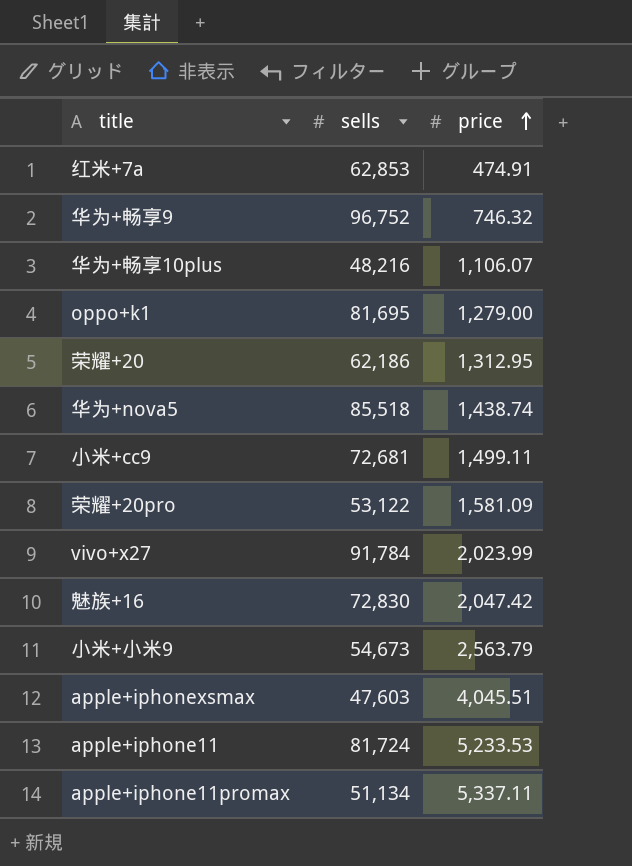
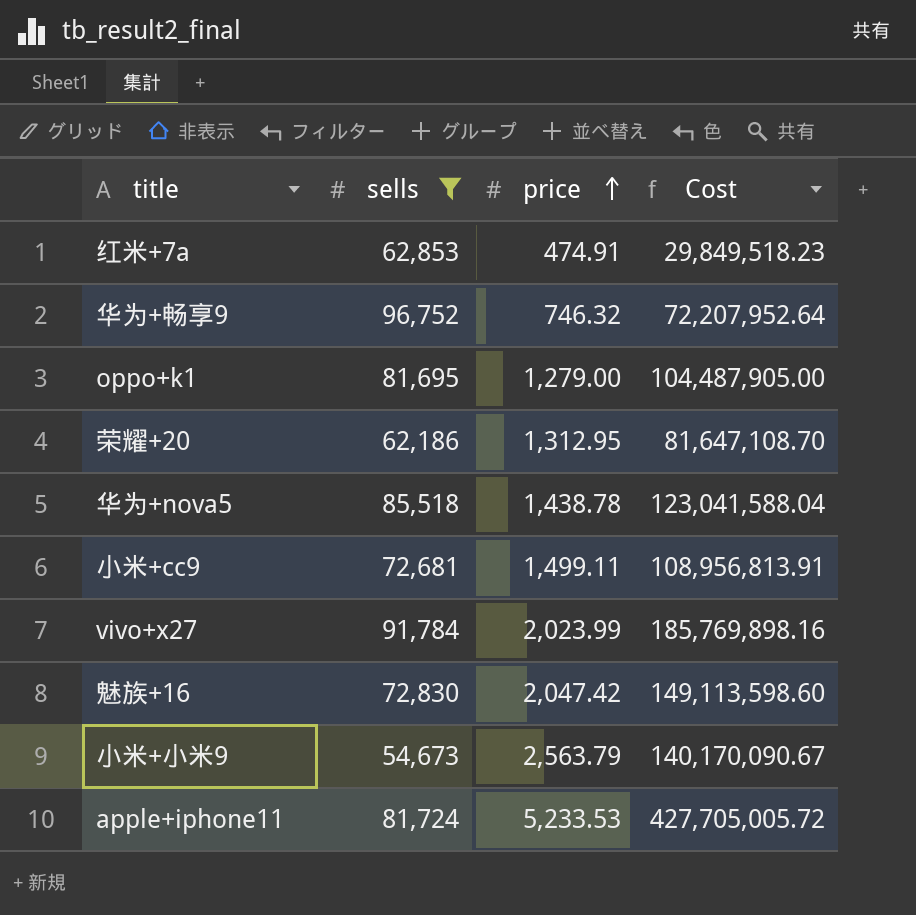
filter: none -> sells >= 54,673
column Cost | formula: none -> [sells] * [price]
华为+nova5 | price: 1,438.74 -> 1,438.78

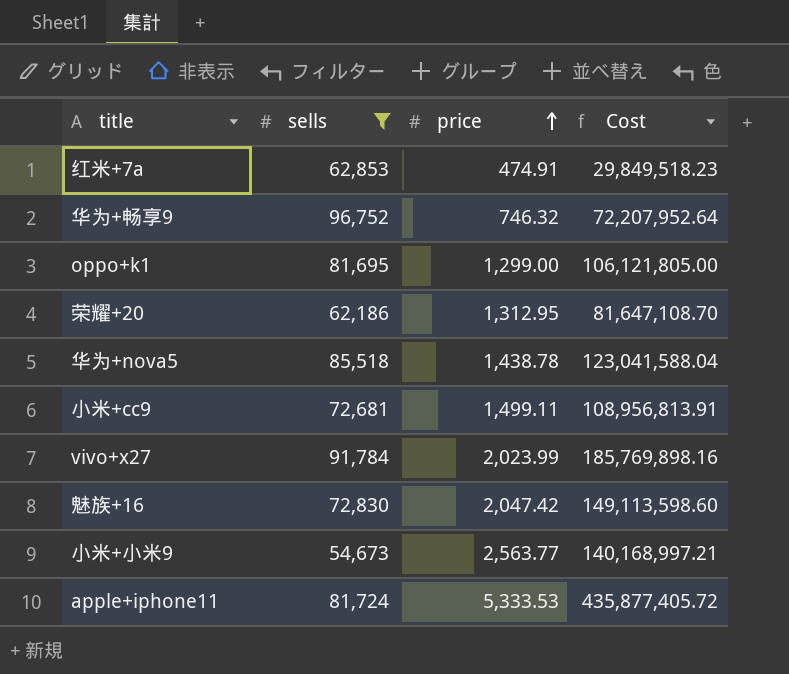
oppo+k1 | price: 1,279.00 -> 1,299.00
oppo+k1 | Cost: 104,487,905.00 -> 106,121,805.00
小米+小米9 | price: 2,563.79 -> 2,563.77
小米+小米9 | Cost: 140,170,090.67 -> 140,168,997.21
apple+iphone11 | price: 5,233.53 -> 5,333.53
apple+iphone11 | Cost: 427,705,005.72 -> 435,877,405.72

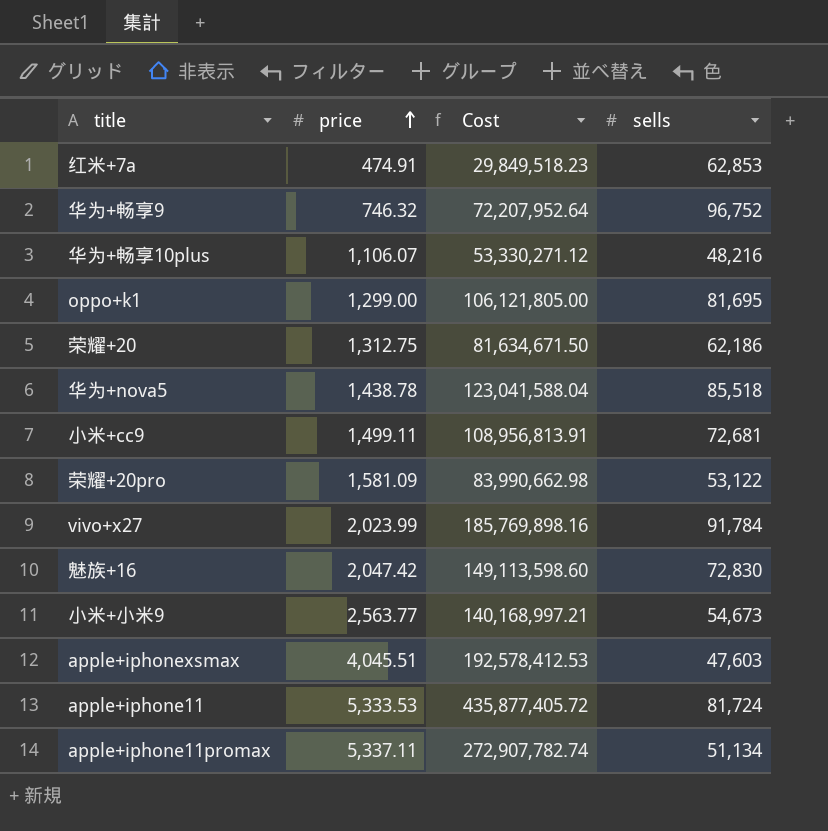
filter: sells >= 54,673 -> none
column sells | position: 2 -> 4
荣耀+20 | price: 1,312.95 -> 1,312.75
荣耀+20 | Cost: 81,647,108.70 -> 81,634,671.50

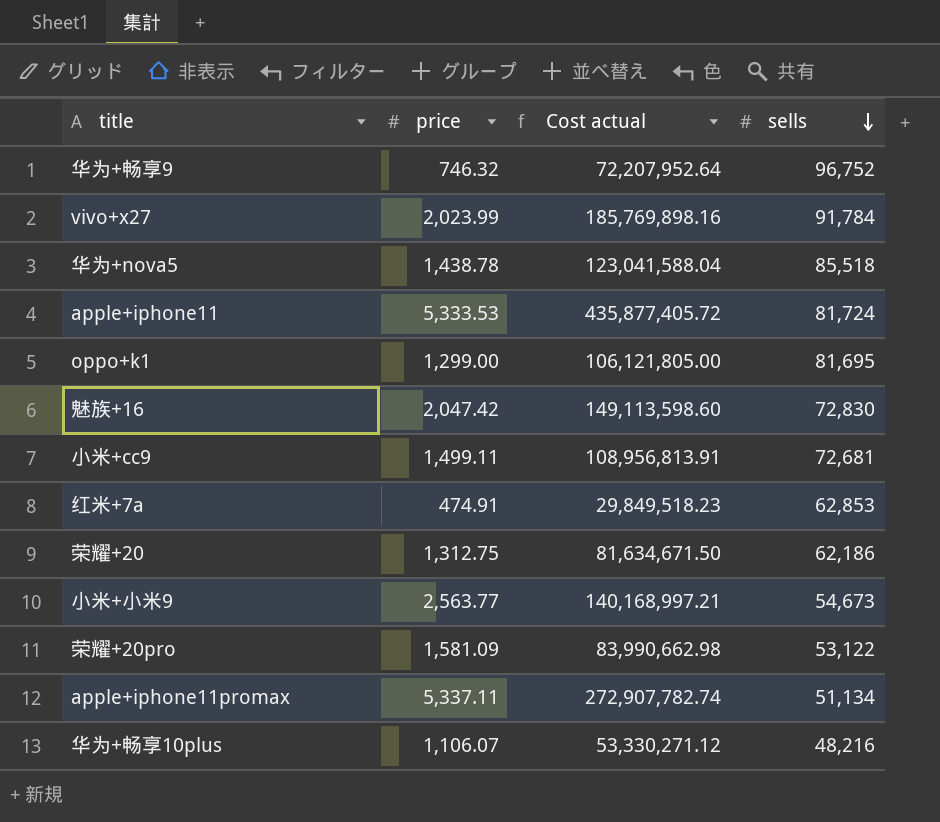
row order: price ascending -> sells descending
column name: Cost -> Cost actual
row apple+iphonexsmax: 4,045.51 | 192,578,412.53 | 47,603 -> none

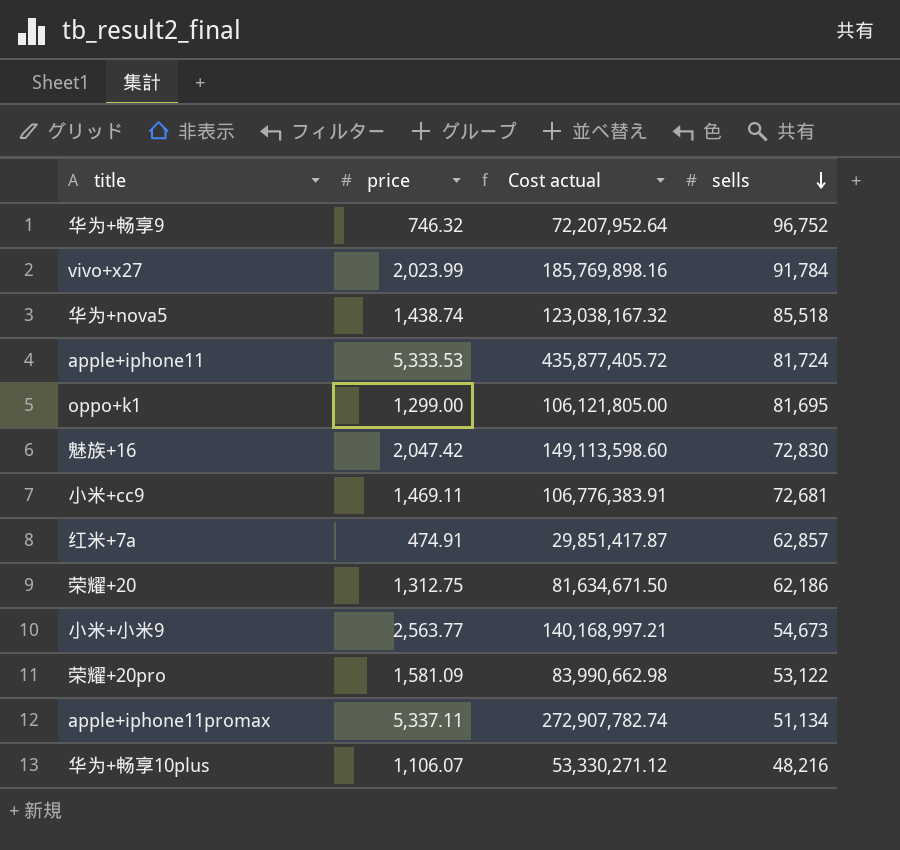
华为+nova5 | price: 1,438.78 -> 1,438.74
华为+nova5 | Cost actual: 123,041,588.04 -> 123,038,167.32
小米+cc9 | price: 1,499.11 -> 1,469.11
小米+cc9 | Cost actual: 108,956,813.91 -> 106,776,383.91
红米+7a | Cost actual: 29,849,518.23 -> 29,851,417.87
红米+7a | sells: 62,853 -> 62,857

